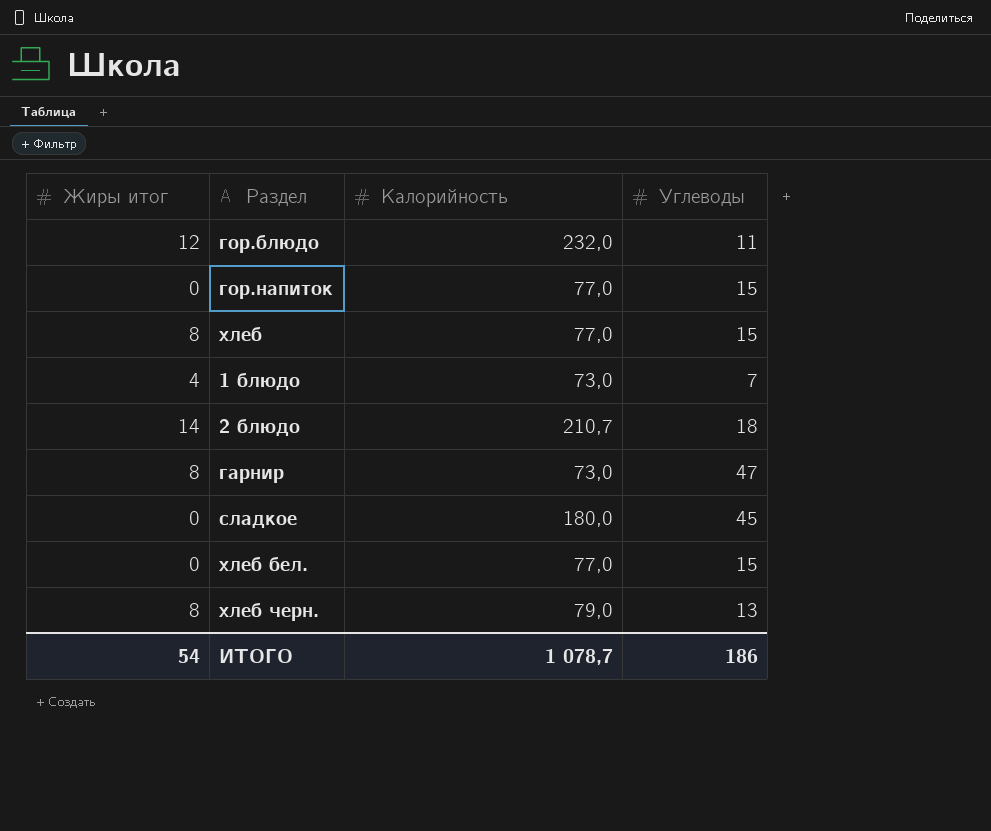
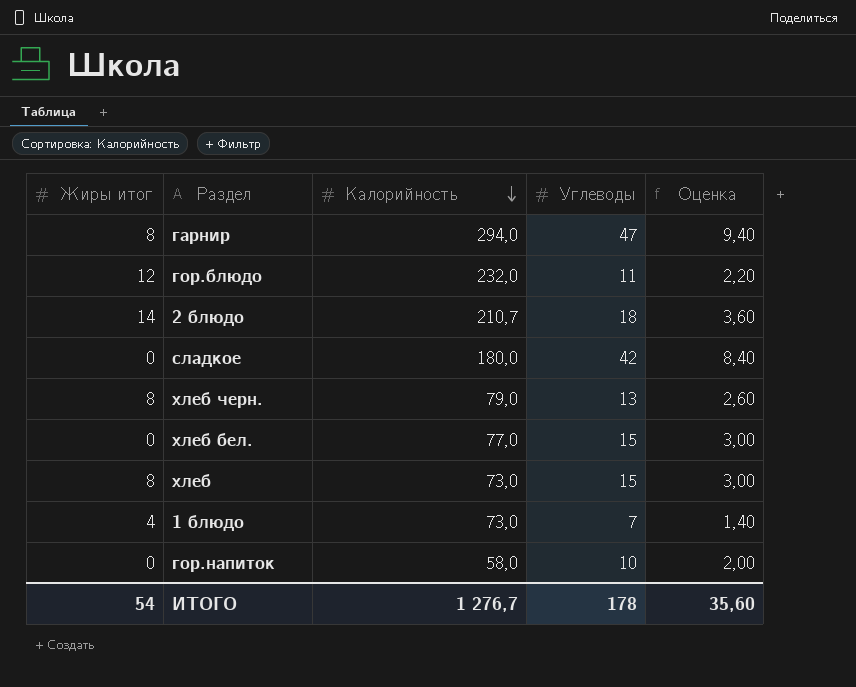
row order: none -> Калорийность descending
column Оценка | formula: none -> [Углеводы] * 0,2
гарнир | Калорийность: 73,0 -> 294,0
сладкое | Углеводы: 45 -> 42
хлеб | Калорийность: 77,0 -> 73,0
гор.напиток | Калорийность: 77,0 -> 58,0
гор.напиток | Углеводы: 15 -> 10
ИТОГО | Калорийность: 1 078,7 -> 1 276,7
ИТОГО | Углеводы: 186 -> 178

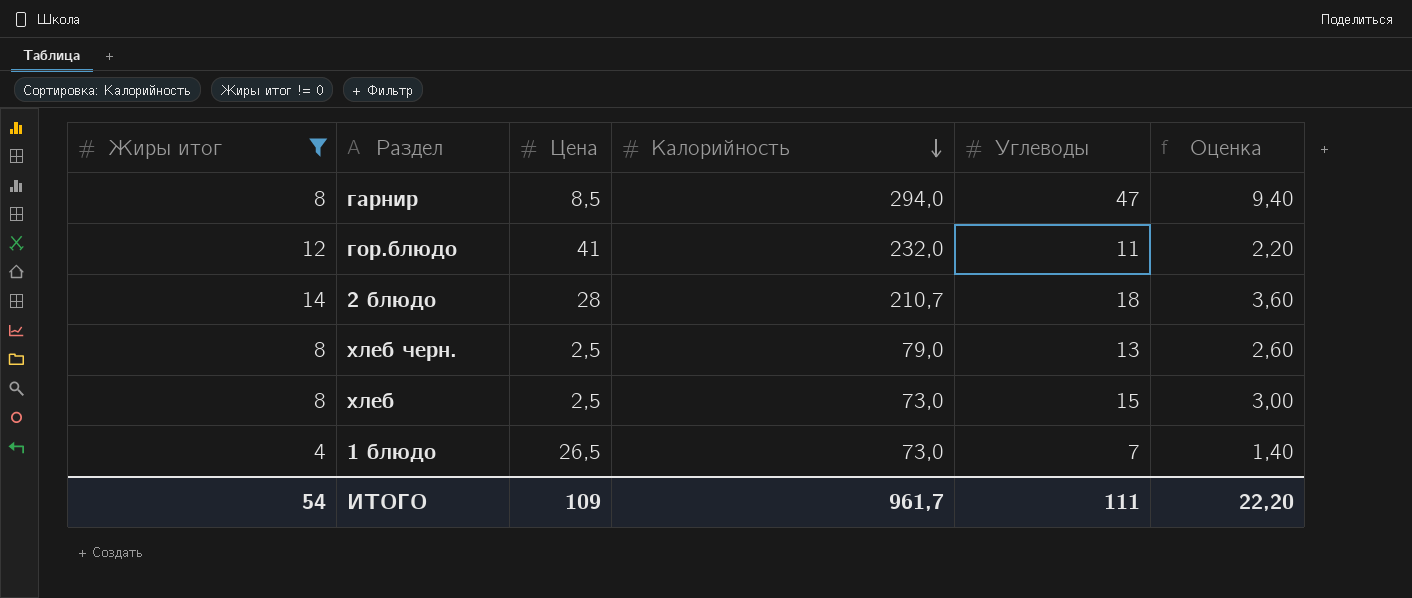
filter: none -> Жиры итог != 0
column Цена | position: none -> 3
ИТОГО | Калорийность: 1 276,7 -> 961,7
ИТОГО | Углеводы: 178 -> 111
ИТОГО | Оценка: 35,60 -> 22,20

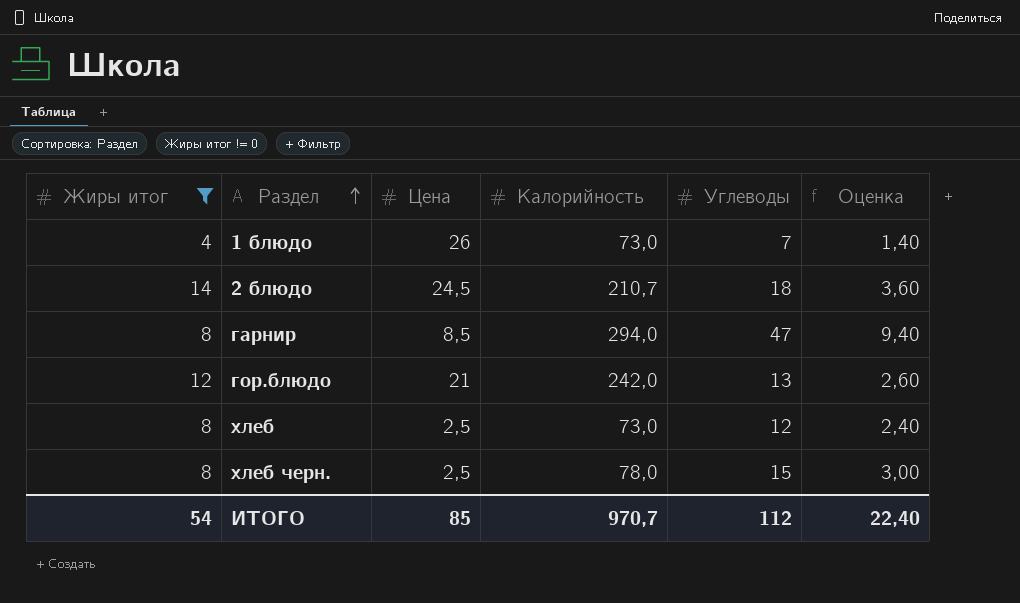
row order: Калорийность descending -> Раздел ascending
1 блюдо | Цена: 26,5 -> 26
2 блюдо | Цена: 28 -> 24,5
гор.блюдо | Цена: 41 -> 21
гор.блюдо | Калорийность: 232,0 -> 242,0
гор.блюдо | Углеводы: 11 -> 13
гор.блюдо | Оценка: 2,20 -> 2,60
хлеб | Углеводы: 15 -> 12
хлеб | Оценка: 3,00 -> 2,40
хлеб черн. | Калорийность: 79,0 -> 78,0
хлеб черн. | Углеводы: 13 -> 15
хлеб черн. | Оценка: 2,60 -> 3,00
ИТОГО | Цена: 109 -> 85
ИТОГО | Калорийность: 961,7 -> 970,7
ИТОГО | Углеводы: 111 -> 112
ИТОГО | Оценка: 22,20 -> 22,40

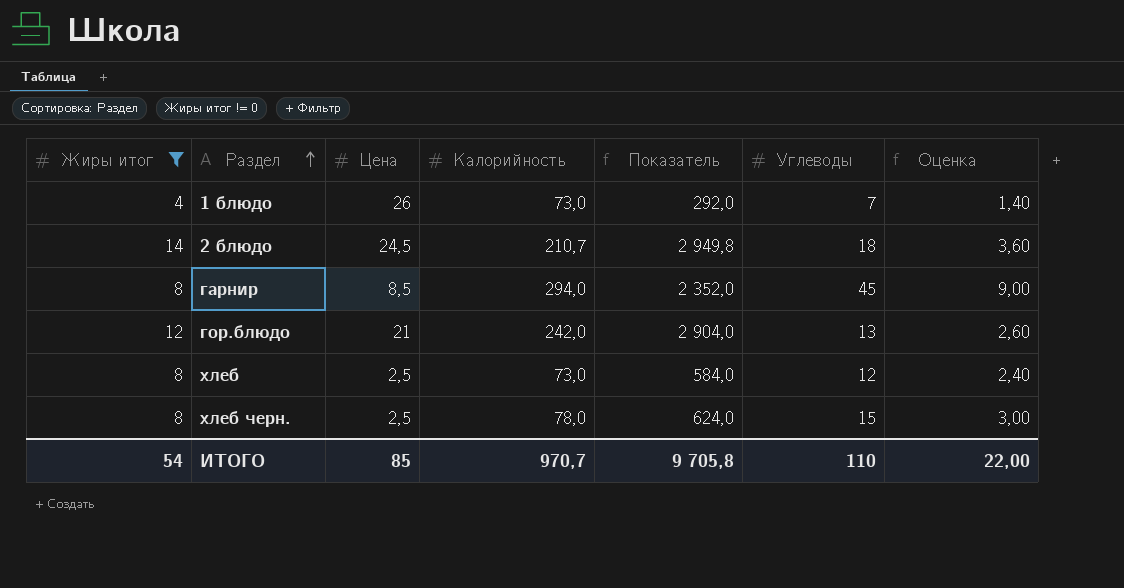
column Показатель | formula: none -> [Жиры итог] * [Калорийность]
гарнир | Углеводы: 47 -> 45
гарнир | Оценка: 9,40 -> 9,00
ИТОГО | Углеводы: 112 -> 110
ИТОГО | Оценка: 22,40 -> 22,00

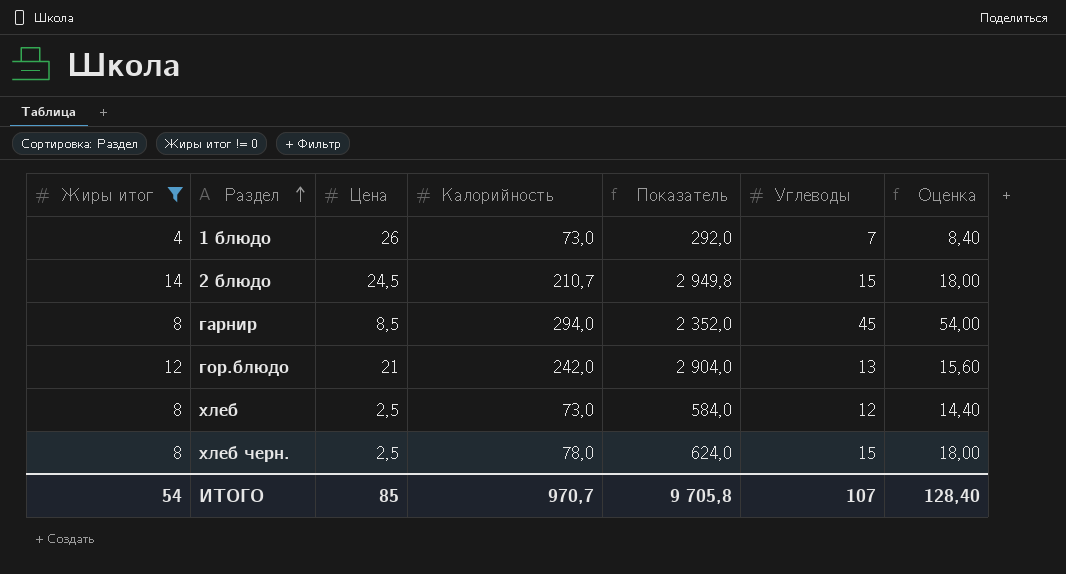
column Оценка | formula: [Углеводы] * 0,2 -> [Углеводы] * 1,2
2 блюдо | Углеводы: 18 -> 15
ИТОГО | Углеводы: 110 -> 107
ИТОГО | Оценка: 22,00 -> 128,40

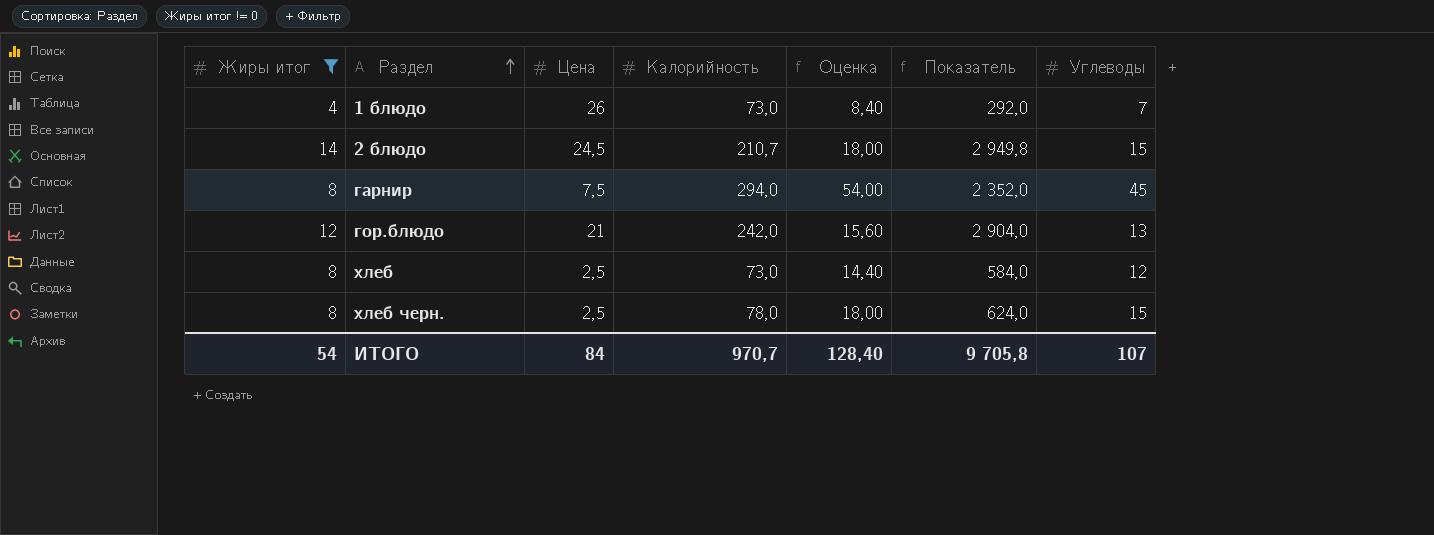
column Оценка | position: 7 -> 5
гарнир | Цена: 8,5 -> 7,5
ИТОГО | Цена: 85 -> 84

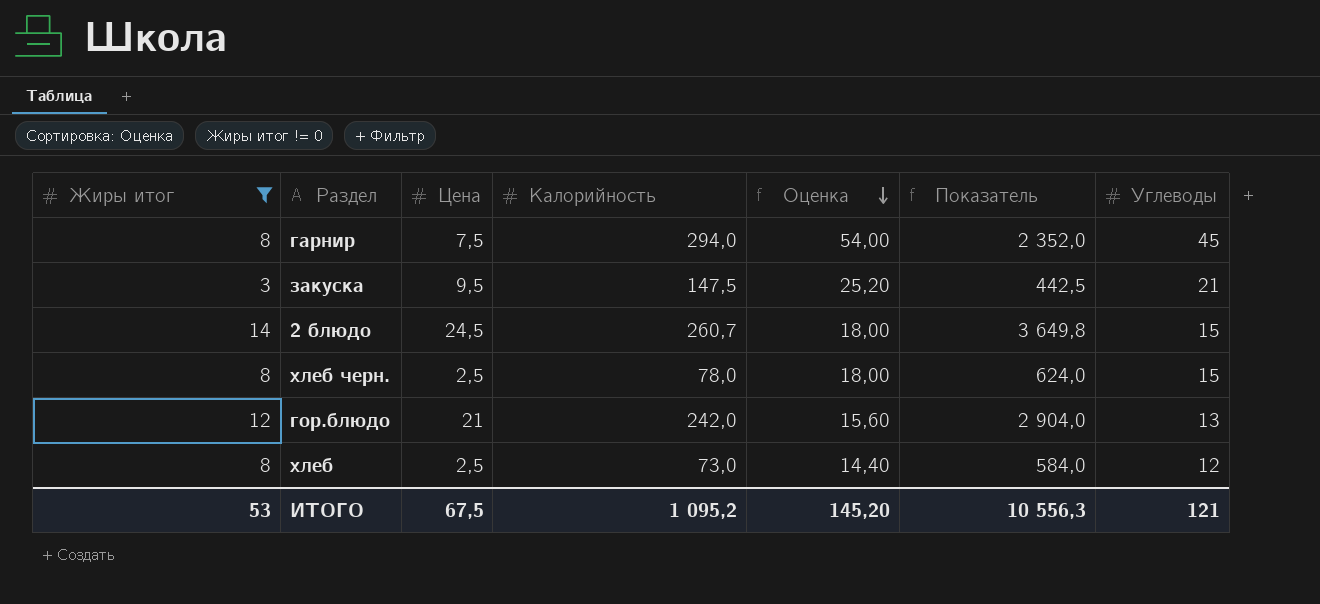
row order: Раздел ascending -> Оценка descending
row 1 блюдо: 4 | 26 | 73,0 | 8,40 | 292,0 | 7 -> none
row закуска: none -> 3 | 9,5 | 147,5 | 25,20 | 442,5 | 21
2 блюдо | Калорийность: 210,7 -> 260,7
2 блюдо | Показатель: 2 949,8 -> 3 649,8
ИТОГО | Жиры итог: 54 -> 53
ИТОГО | Цена: 84 -> 67,5
ИТОГО | Калорийность: 970,7 -> 1 095,2
ИТОГО | Оценка: 128,40 -> 145,20
ИТОГО | Показатель: 9 705,8 -> 10 556,3
ИТОГО | Углеводы: 107 -> 121

